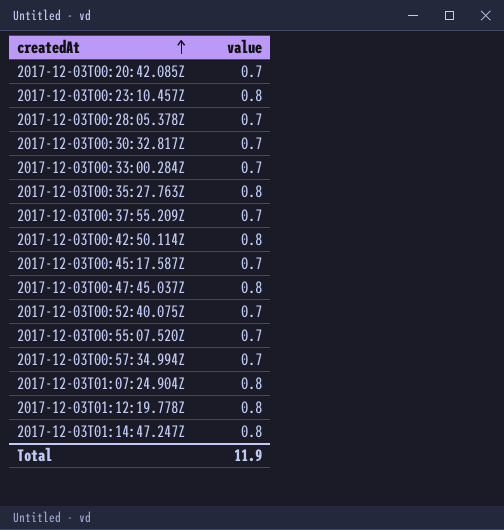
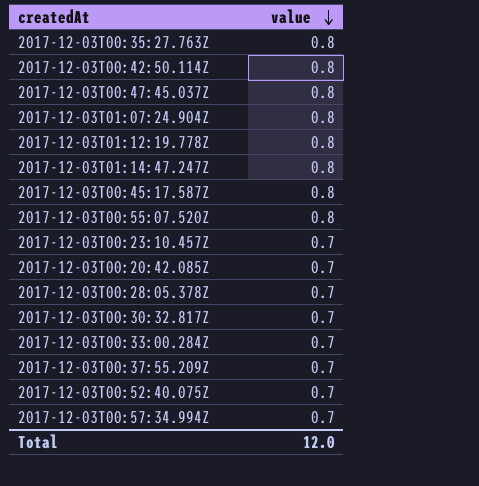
row order: createdAt ascending -> value descending
2017-12-03T00:45:17.587Z | value: 0.7 -> 0.8
2017-12-03T00:55:07.520Z | value: 0.7 -> 0.8
2017-12-03T00:23:10.457Z | value: 0.8 -> 0.7
Total | value: 11.9 -> 12.0

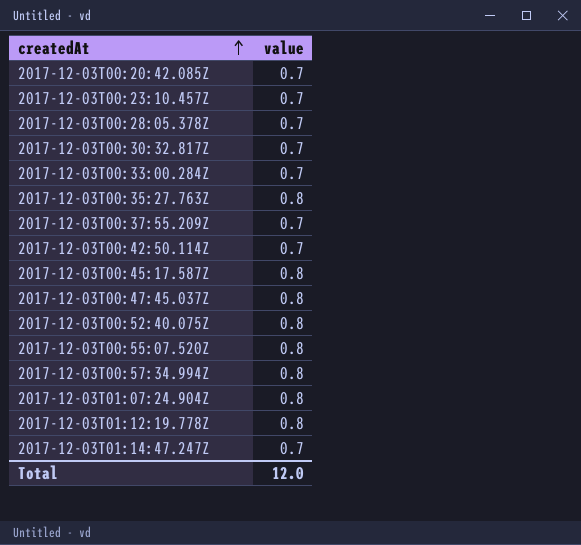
row order: value descending -> createdAt ascending
2017-12-03T00:42:50.114Z | value: 0.8 -> 0.7
2017-12-03T00:52:40.075Z | value: 0.7 -> 0.8
2017-12-03T00:57:34.994Z | value: 0.7 -> 0.8
2017-12-03T01:14:47.247Z | value: 0.8 -> 0.7

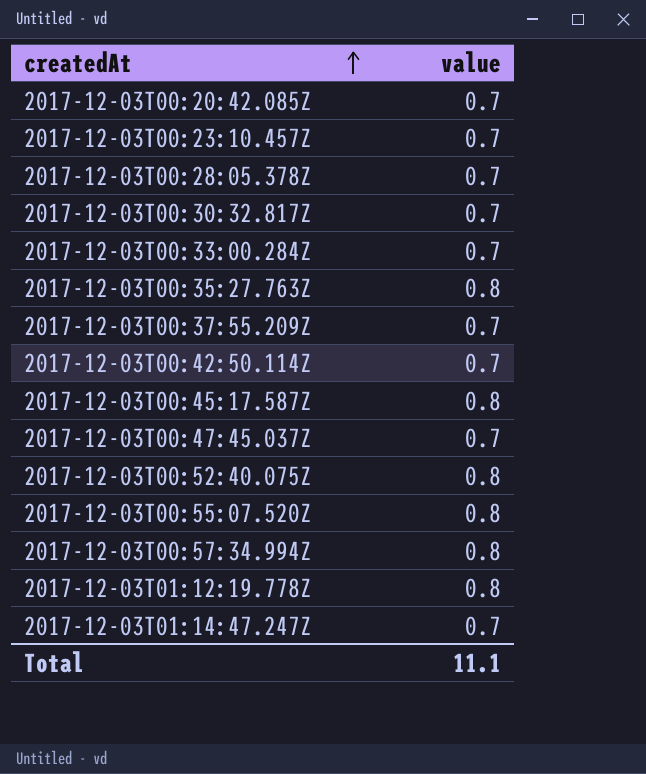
row 2017-12-03T01:07:24.904Z: 0.8 -> none
2017-12-03T00:47:45.037Z | value: 0.8 -> 0.7
Total | value: 12.0 -> 11.1

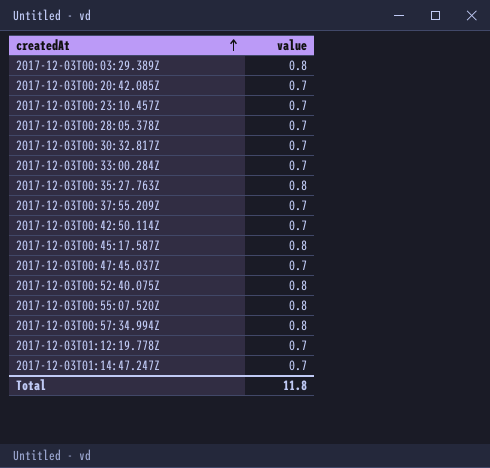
row 2017-12-03T00:03:29.389Z: none -> 0.8
2017-12-03T01:12:19.778Z | value: 0.8 -> 0.7
Total | value: 11.1 -> 11.8

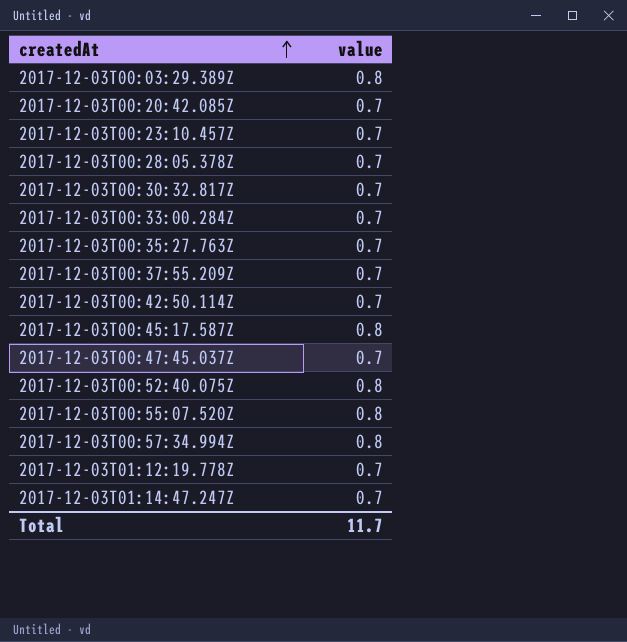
2017-12-03T00:35:27.763Z | value: 0.8 -> 0.7
Total | value: 11.8 -> 11.7

